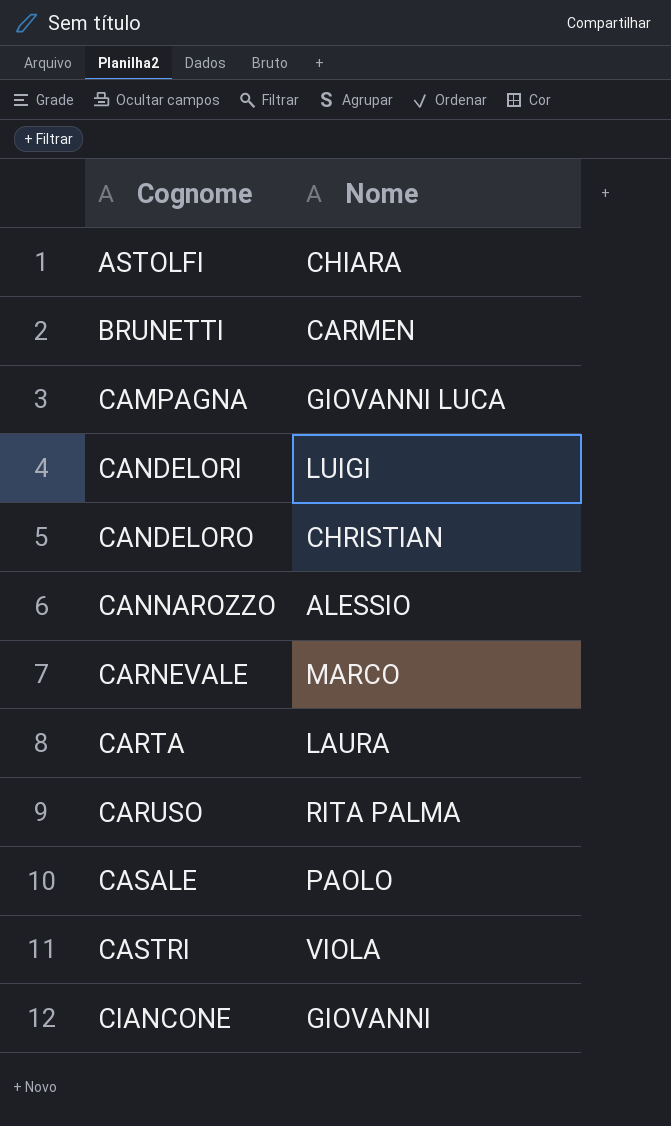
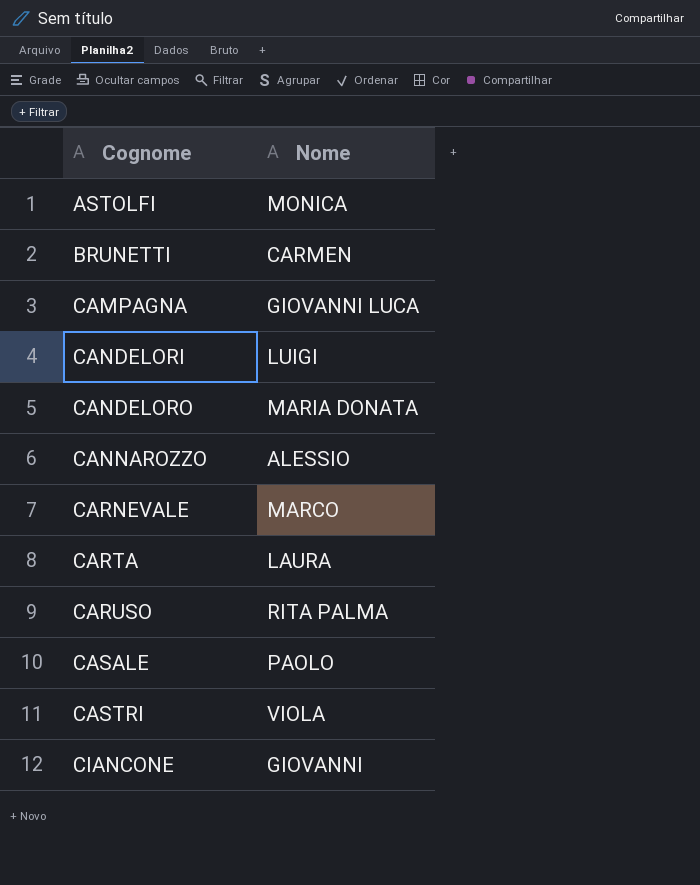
ASTOLFI | Nome: CHIARA -> MONICA
CANDELORO | Nome: CHRISTIAN -> MARIA DONATA

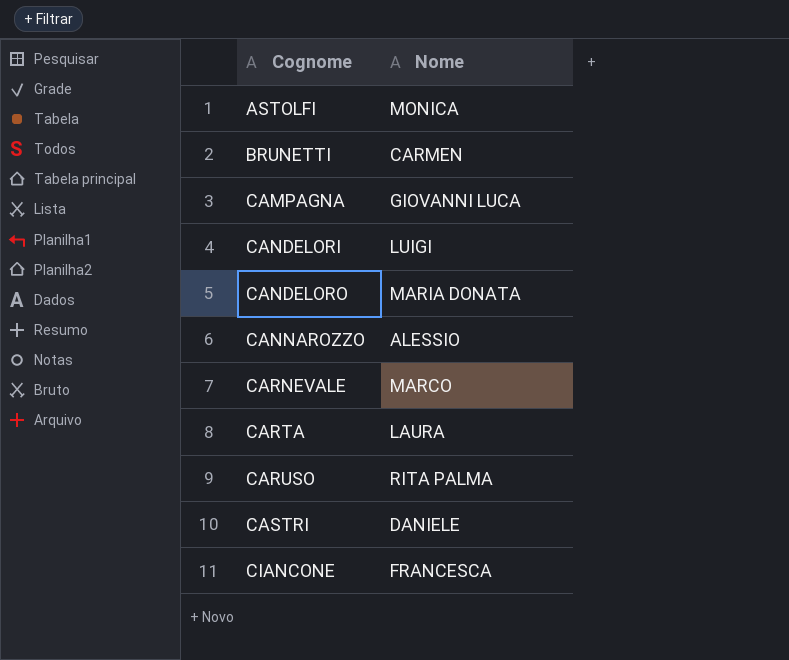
row CASALE: PAOLO -> none
CASTRI | Nome: VIOLA -> DANIELE
CIANCONE | Nome: GIOVANNI -> FRANCESCA

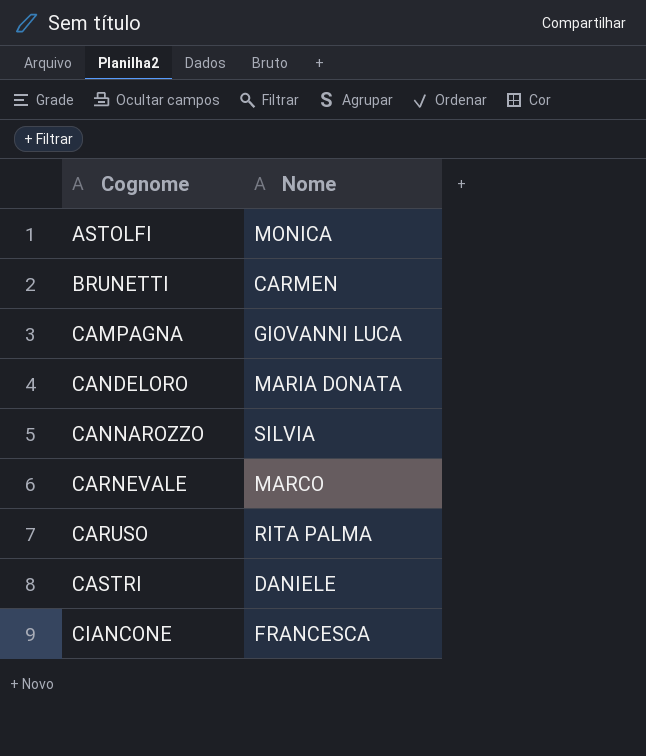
row CANDELORI: LUIGI -> none
row CARTA: LAURA -> none
CANNAROZZO | Nome: ALESSIO -> SILVIA

